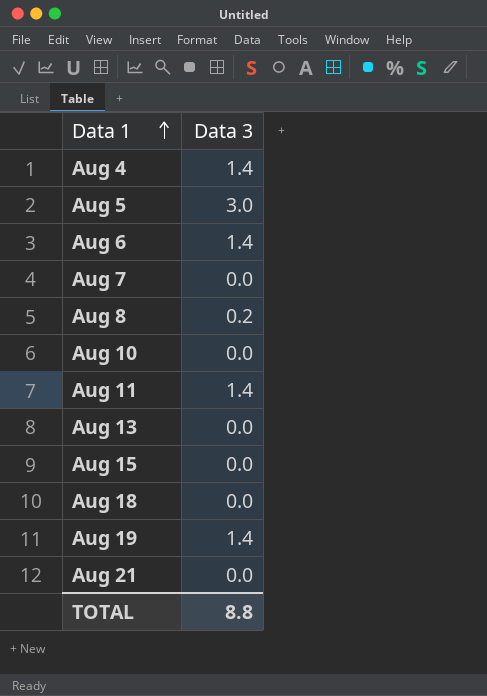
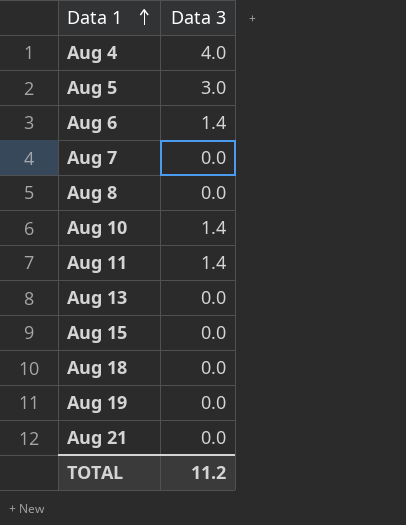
Aug 4 | Data 3: 1.4 -> 4.0
Aug 8 | Data 3: 0.2 -> 0.0
Aug 10 | Data 3: 0.0 -> 1.4
Aug 19 | Data 3: 1.4 -> 0.0
TOTAL | Data 3: 8.8 -> 11.2

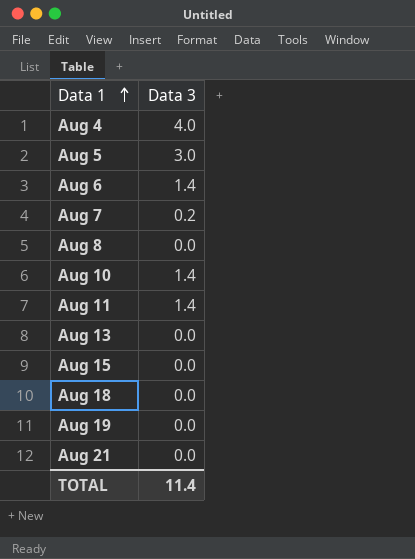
Aug 7 | Data 3: 0.0 -> 0.2
TOTAL | Data 3: 11.2 -> 11.4

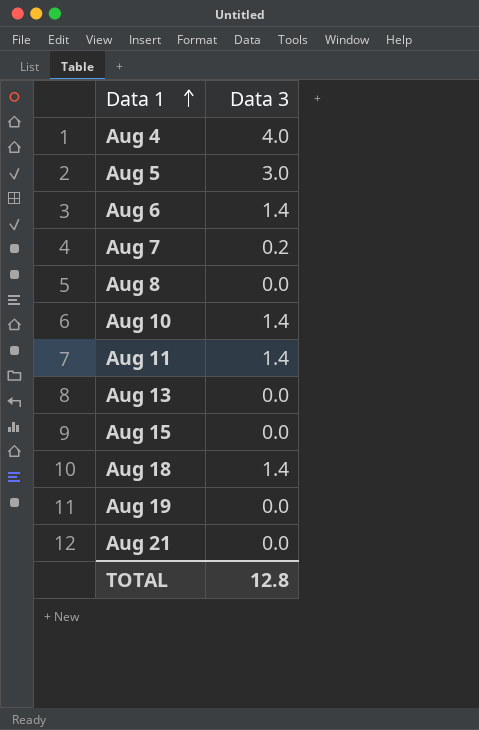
Aug 18 | Data 3: 0.0 -> 1.4
TOTAL | Data 3: 11.4 -> 12.8

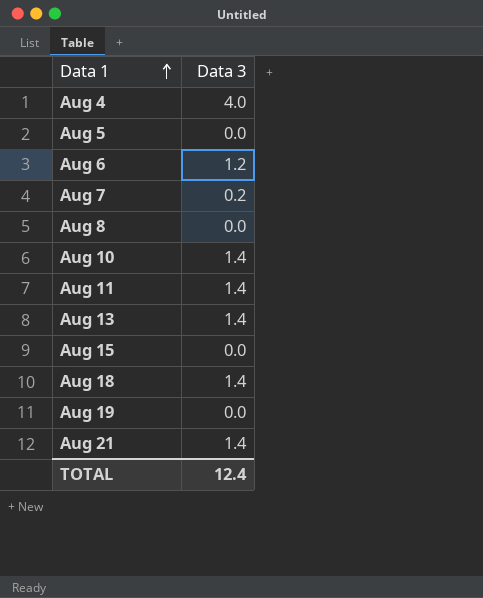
Aug 5 | Data 3: 3.0 -> 0.0
Aug 6 | Data 3: 1.4 -> 1.2
Aug 13 | Data 3: 0.0 -> 1.4
Aug 21 | Data 3: 0.0 -> 1.4
TOTAL | Data 3: 12.8 -> 12.4

